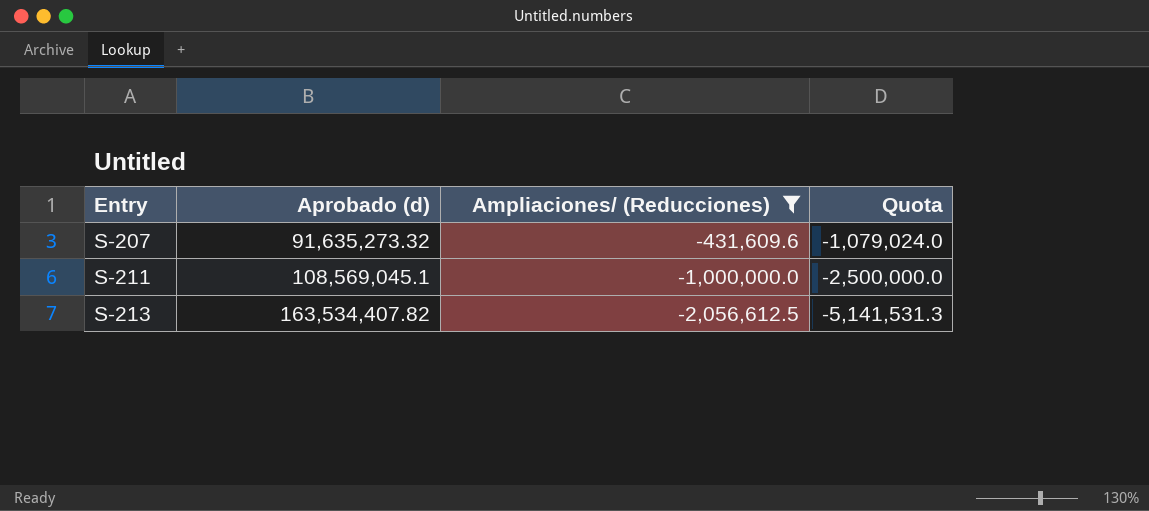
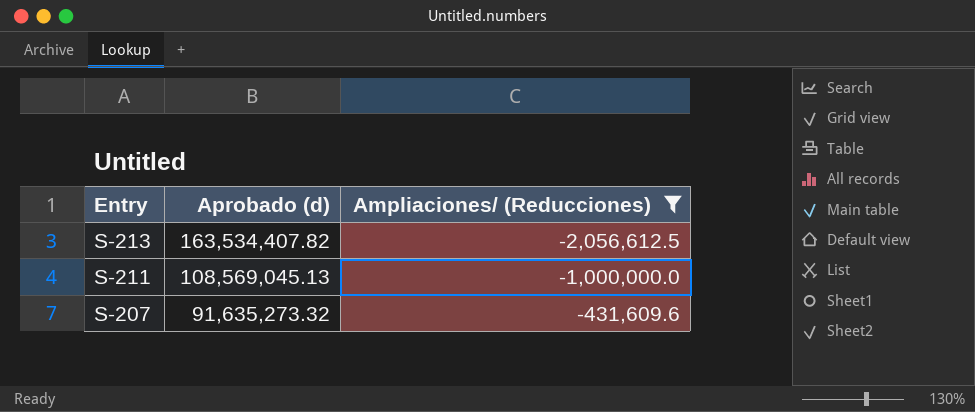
row order: Entry ascending -> Entry descending
column Quota | formula: [Ampliaciones/ (Reducciones)] * 2.5 -> none
S-211 | Aprobado (d): 108,569,045.1 -> 108,569,045.13

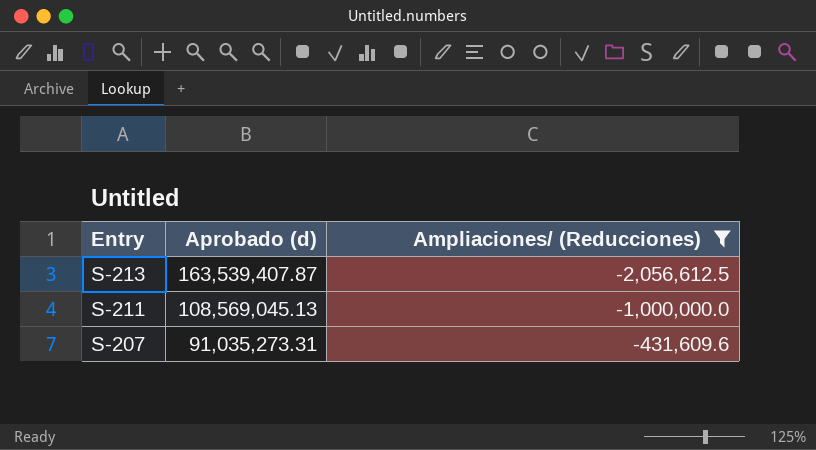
S-213 | Aprobado (d): 163,534,407.82 -> 163,539,407.87
S-207 | Aprobado (d): 91,635,273.32 -> 91,035,273.31

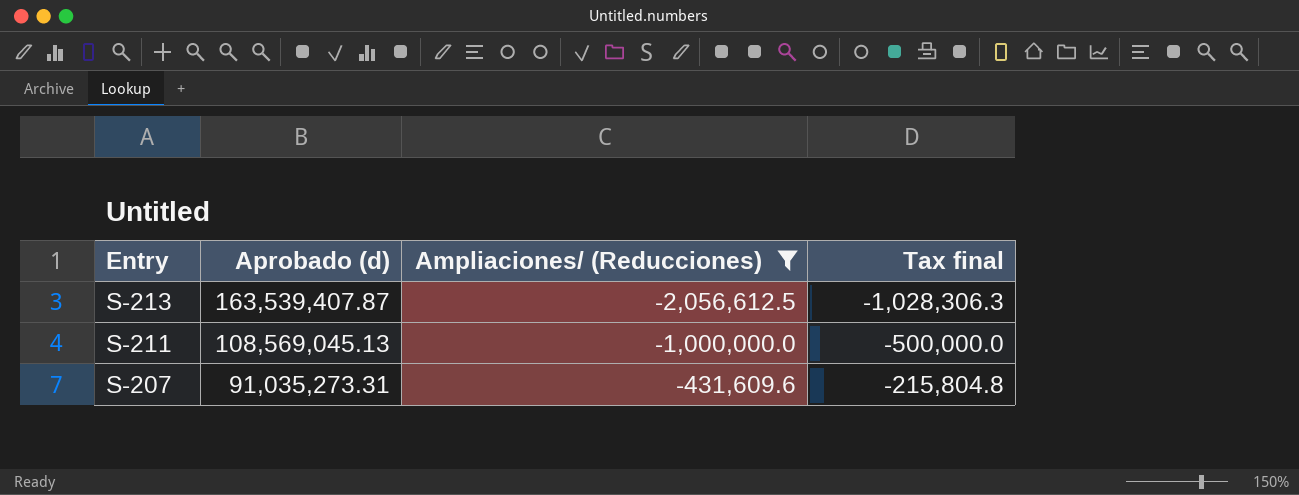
column Tax final | formula: none -> [Ampliaciones/ (Reducciones)] * 0.5

